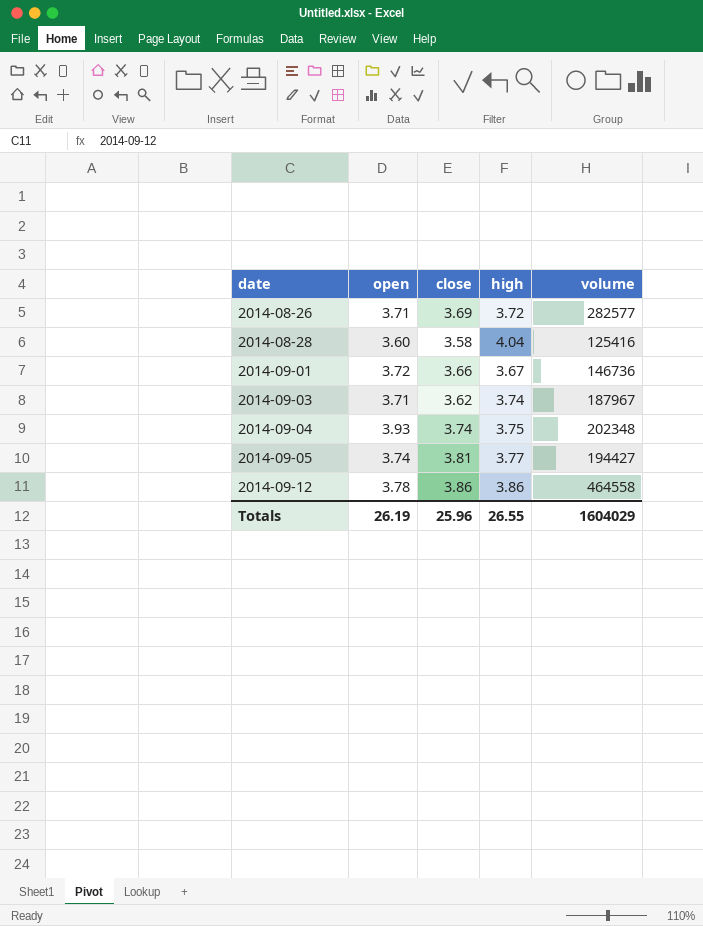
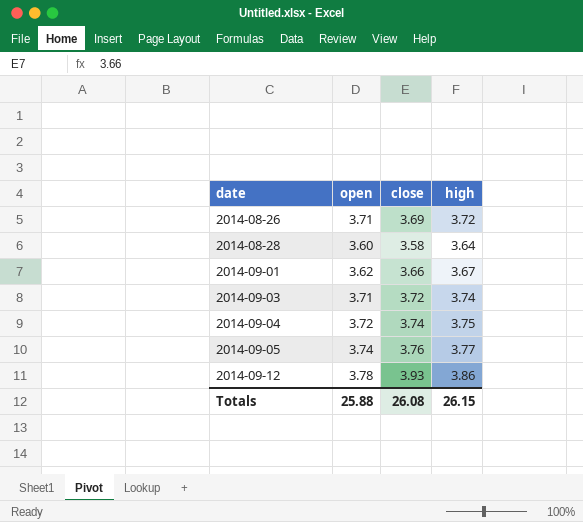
column volume | position: 5 -> none
2014-08-28 | high: 4.04 -> 3.64
2014-09-01 | open: 3.72 -> 3.62
2014-09-03 | close: 3.62 -> 3.72
2014-09-04 | open: 3.93 -> 3.72
2014-09-05 | close: 3.81 -> 3.76
2014-09-12 | close: 3.86 -> 3.93
Totals | open: 26.19 -> 25.88
Totals | close: 25.96 -> 26.08
Totals | high: 26.55 -> 26.15

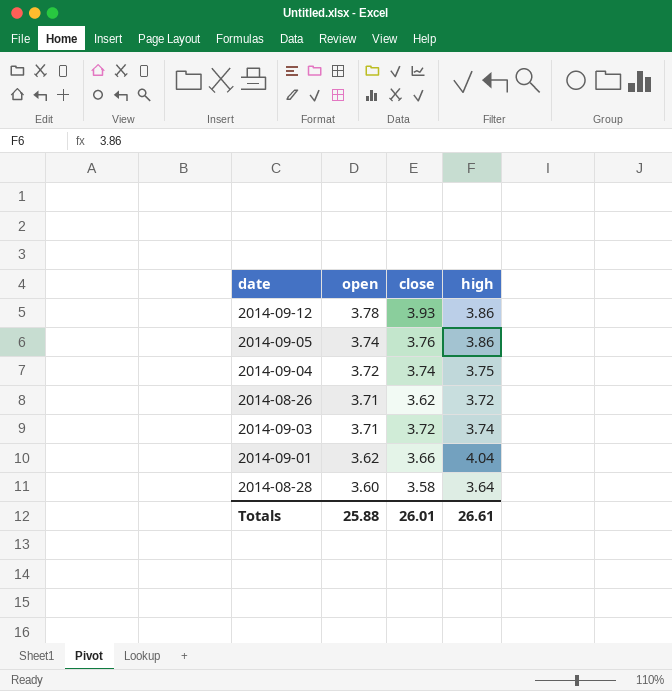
row order: date ascending -> open descending
2014-09-05 | high: 3.77 -> 3.86
2014-08-26 | close: 3.69 -> 3.62
2014-09-01 | high: 3.67 -> 4.04
Totals | close: 26.08 -> 26.01
Totals | high: 26.15 -> 26.61

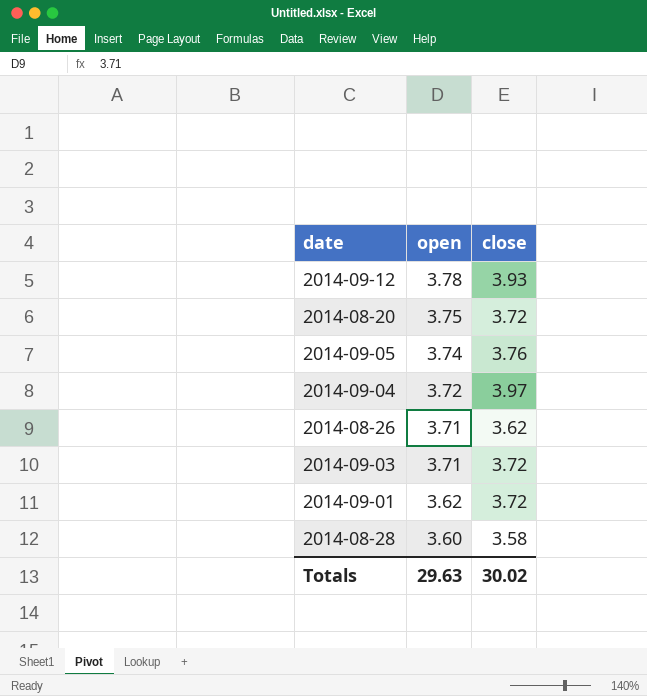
column high | position: 4 -> none
row 2014-08-20: none -> 3.75 | 3.72
2014-09-04 | close: 3.74 -> 3.97
2014-09-01 | close: 3.66 -> 3.72
Totals | open: 25.88 -> 29.63
Totals | close: 26.01 -> 30.02

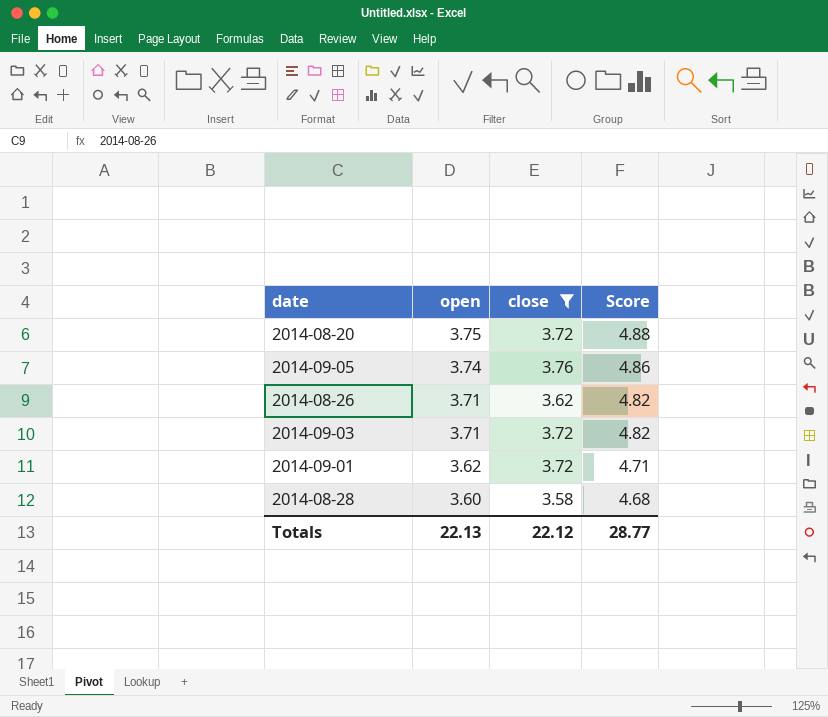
filter: none -> close <= 3.76
column Score | formula: none -> [open] * 1.3
Totals | open: 29.63 -> 22.13
Totals | close: 30.02 -> 22.12

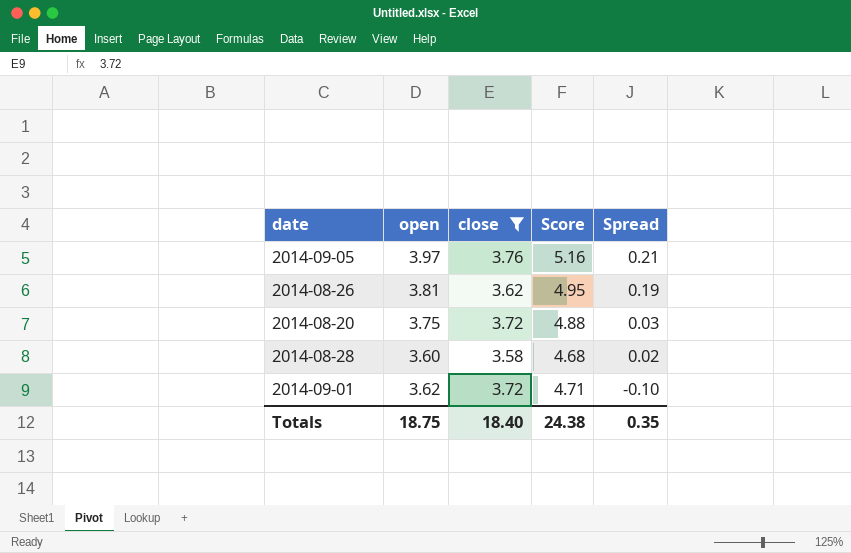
row order: open descending -> Spread descending
column Spread | formula: none -> [open] - [close]
row 2014-09-03: 3.71 | 3.72 | 4.82 -> none
2014-09-05 | open: 3.74 -> 3.97
2014-09-05 | Score: 4.86 -> 5.16
2014-08-26 | open: 3.71 -> 3.81
2014-08-26 | Score: 4.82 -> 4.95
Totals | open: 22.13 -> 18.75
Totals | close: 22.12 -> 18.40
Totals | Score: 28.77 -> 24.38

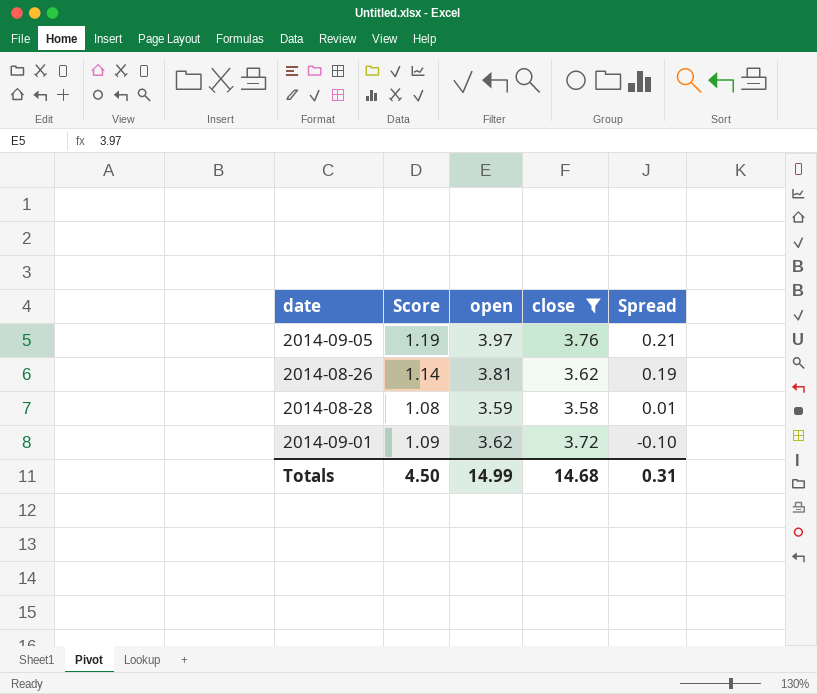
column Score | formula: [open] * 1.3 -> [open] * 0.3
column Score | position: 4 -> 2
row 2014-08-20: 3.75 | 3.72 | 4.88 | 0.03 -> none
2014-08-28 | open: 3.60 -> 3.59
2014-08-28 | Spread: 0.02 -> 0.01
Totals | Score: 24.38 -> 4.50
Totals | open: 18.75 -> 14.99
Totals | close: 18.40 -> 14.68
Totals | Spread: 0.35 -> 0.31

